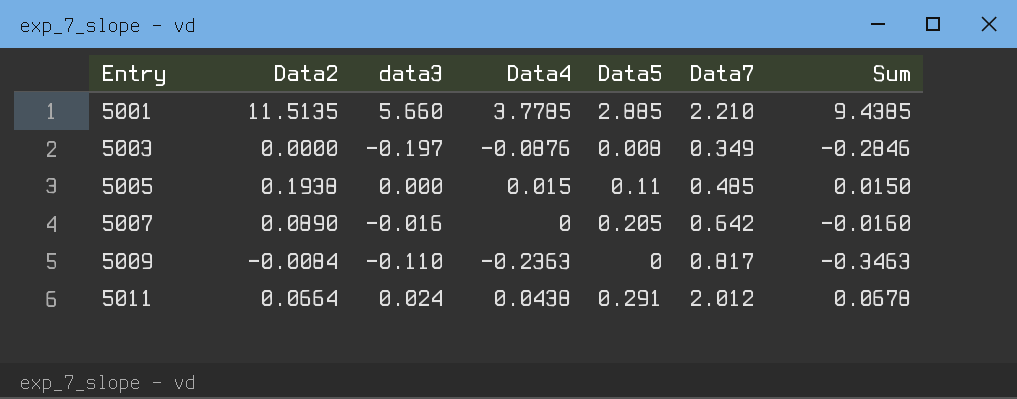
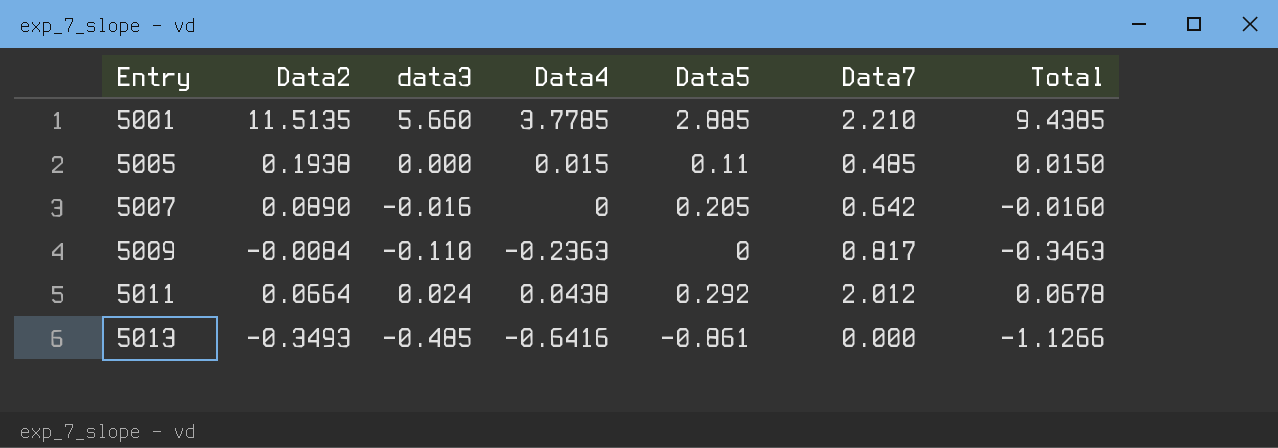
column name: Sum -> Total
row 5003: 0.0000 | -0.197 | -0.0876 | 0.008 | 0.349 | -0.2846 -> none
5011 | Data5: 0.291 -> 0.292
row 5013: none -> -0.3493 | -0.485 | -0.6416 | -0.861 | 0.000 | -1.1266

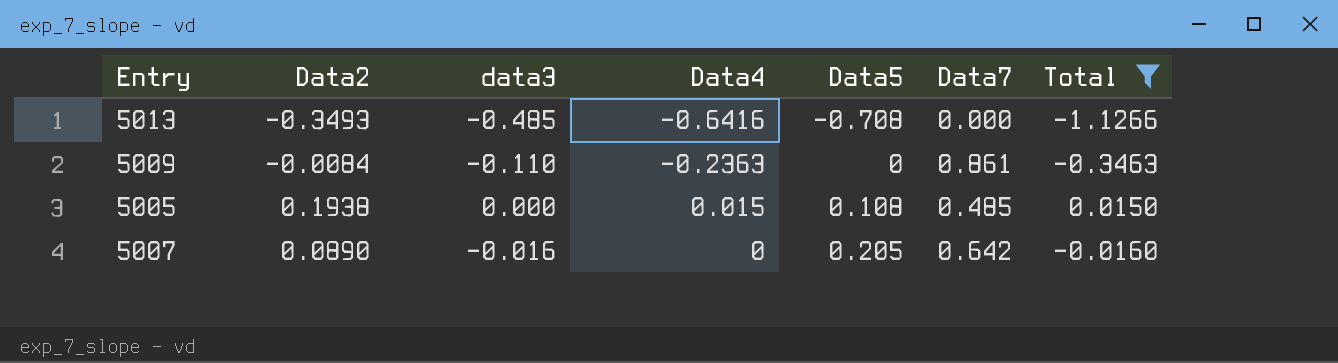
filter: none -> Total <= 0.0150
row order: Entry ascending -> Data5 ascending
5013 | Data5: -0.861 -> -0.708
5009 | Data7: 0.817 -> 0.861
5005 | Data5: 0.11 -> 0.108

